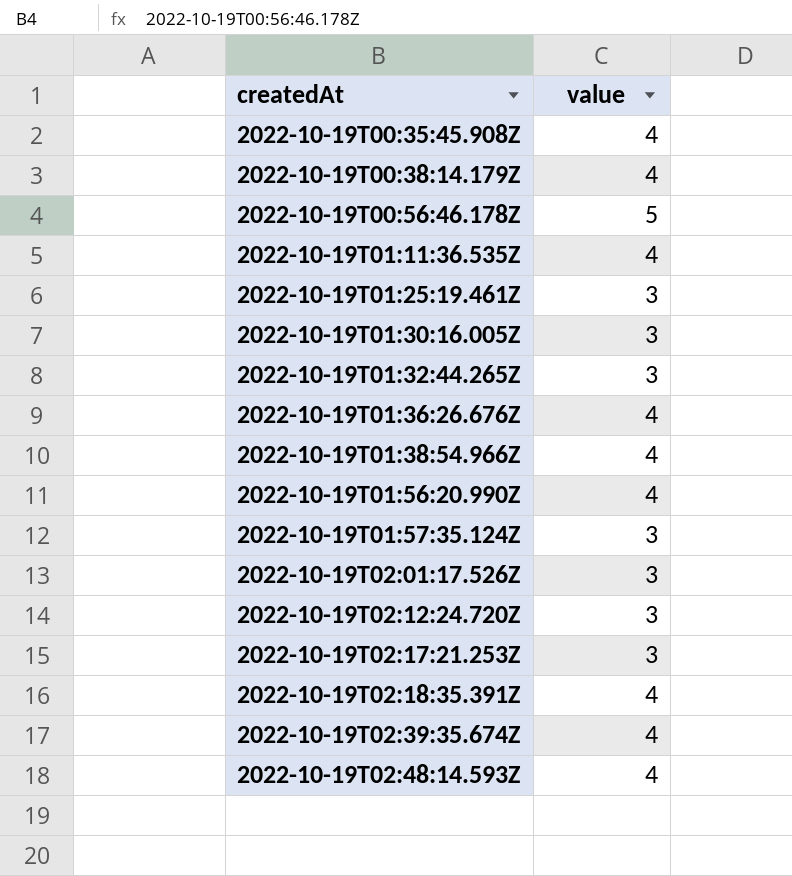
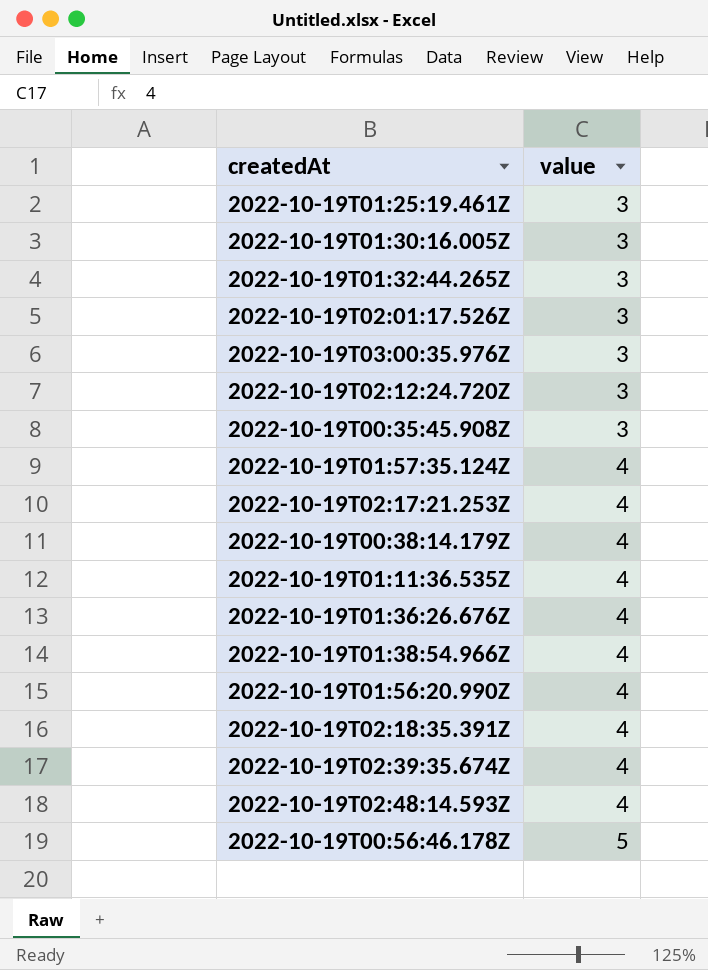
row order: createdAt ascending -> value ascending
row 2022-10-19T03:00:35.976Z: none -> 3
2022-10-19T00:35:45.908Z | value: 4 -> 3
2022-10-19T01:57:35.124Z | value: 3 -> 4
2022-10-19T02:17:21.253Z | value: 3 -> 4

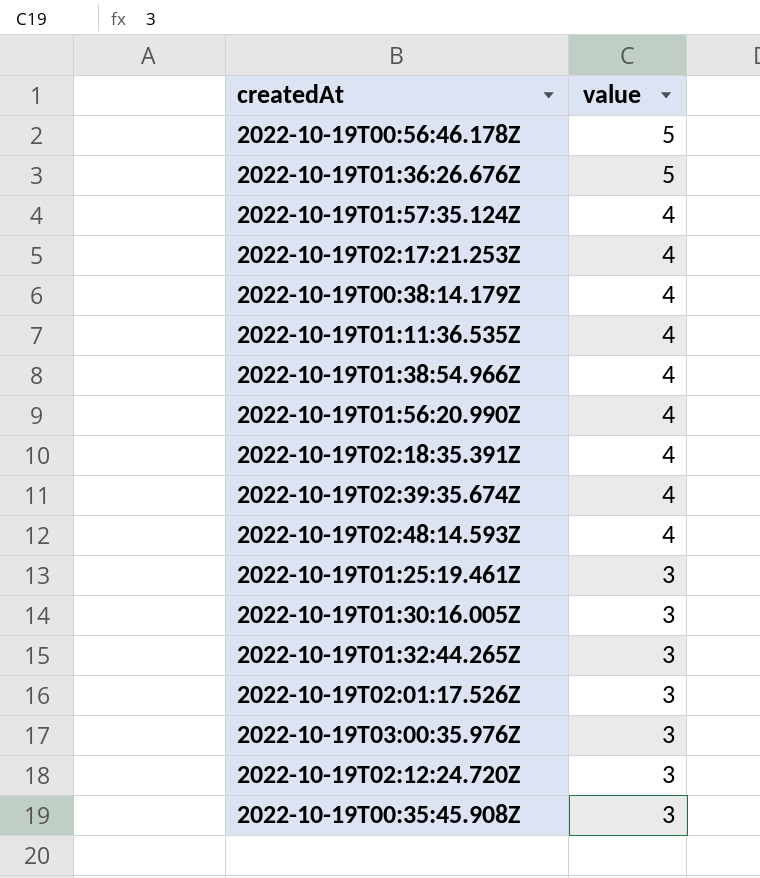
row order: value ascending -> value descending
2022-10-19T01:36:26.676Z | value: 4 -> 5

